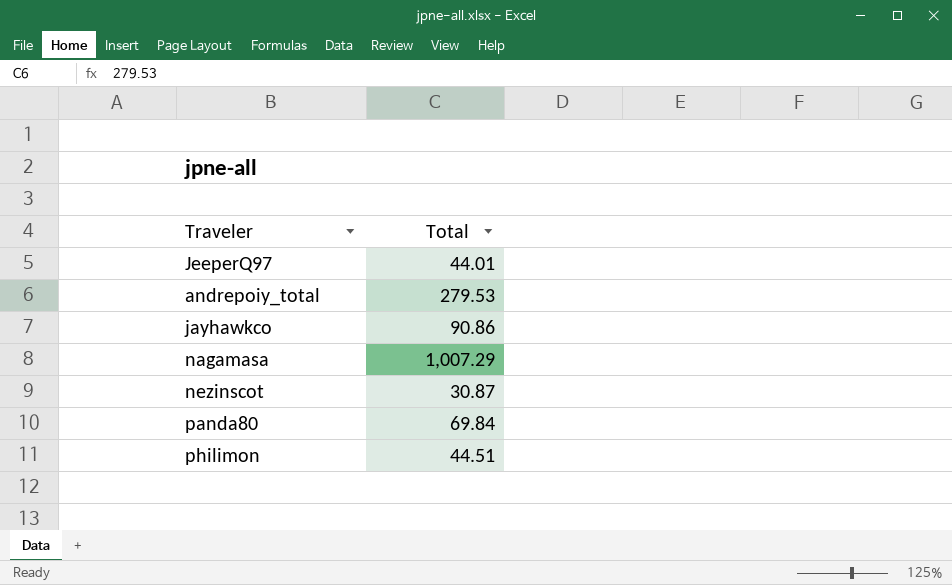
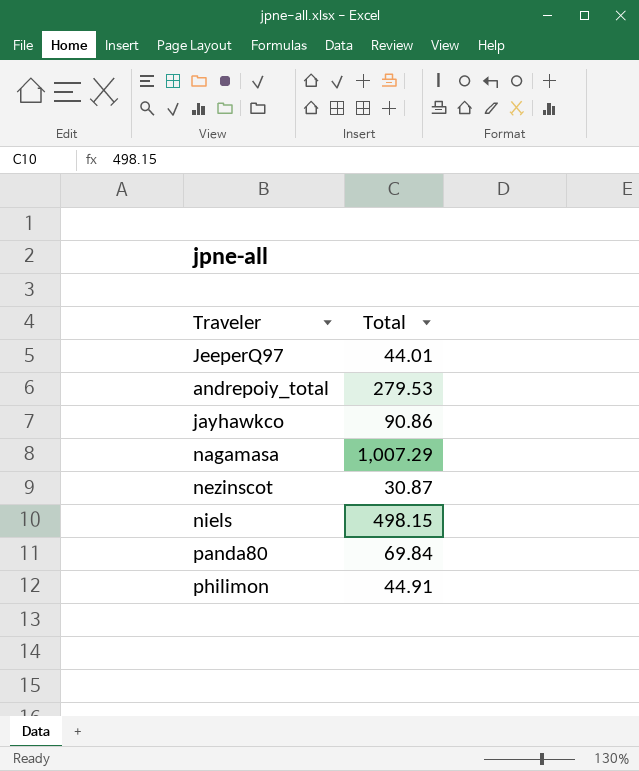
row niels: none -> 498.15
philimon | Total: 44.51 -> 44.91

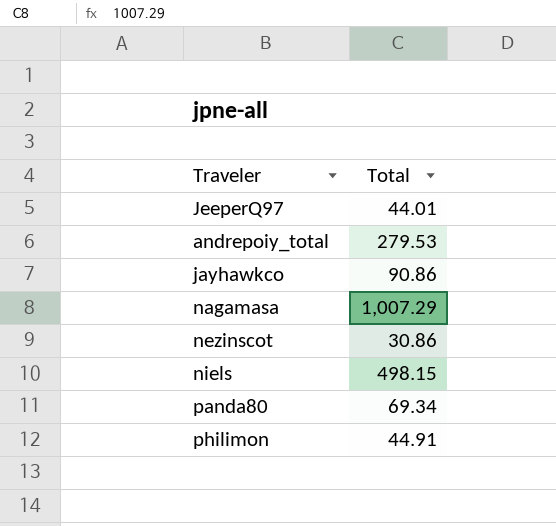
nezinscot | Total: 30.87 -> 30.86
panda80 | Total: 69.84 -> 69.34

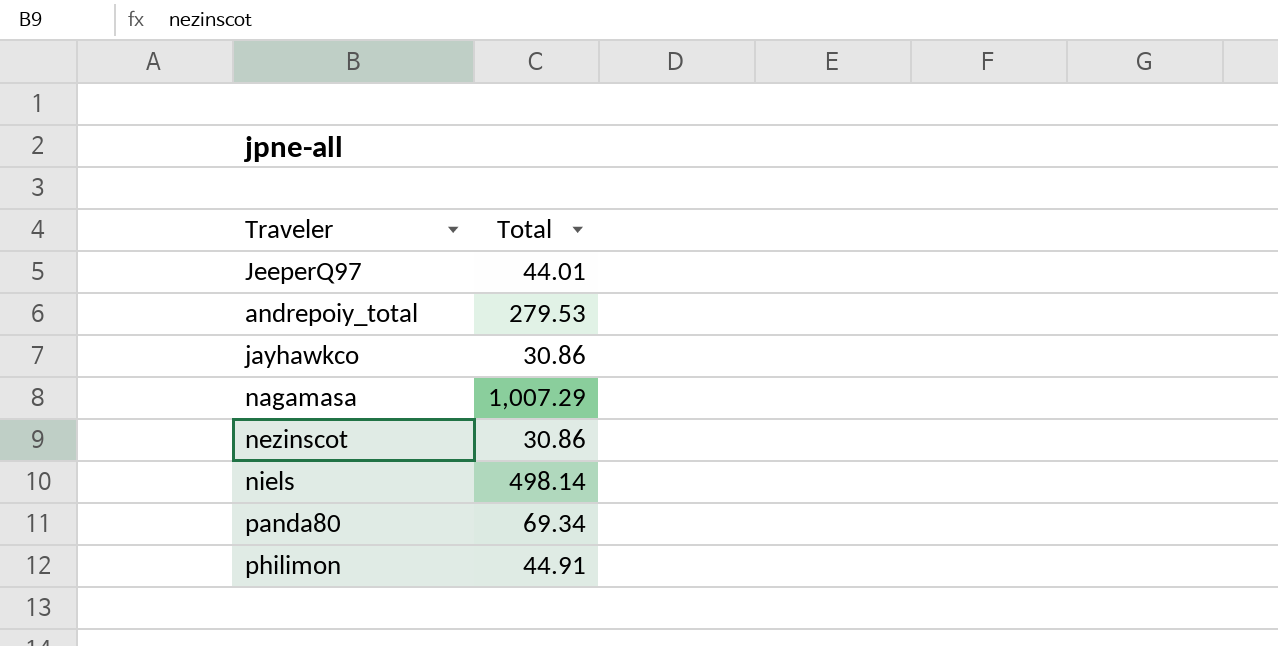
jayhawkco | Total: 90.86 -> 30.86
niels | Total: 498.15 -> 498.14

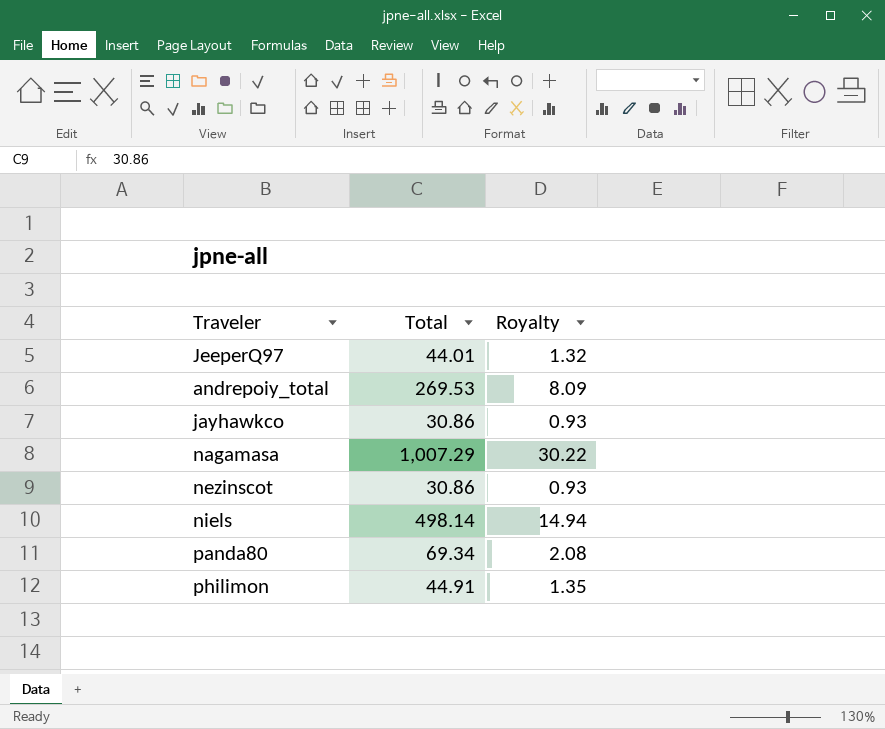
column Royalty | formula: none -> [Total] * 0.03
andrepoiy_total | Total: 279.53 -> 269.53

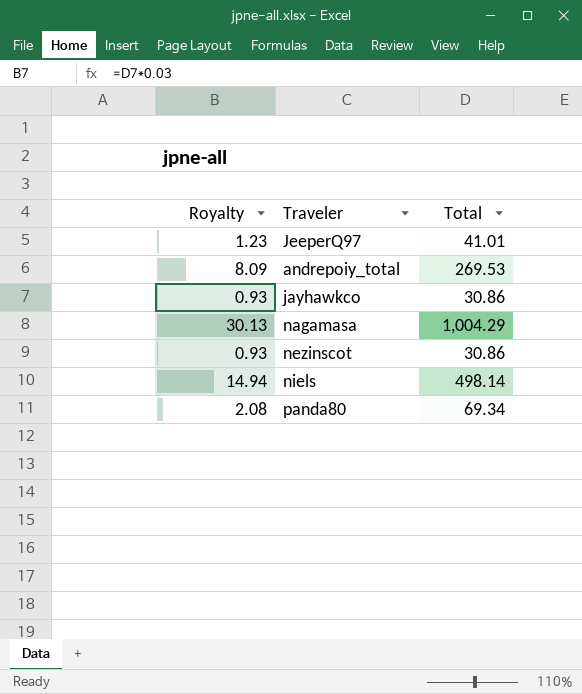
column Royalty | position: 3 -> 1
row philimon: 44.91 | 1.35 -> none
JeeperQ97 | Royalty: 1.32 -> 1.23
JeeperQ97 | Total: 44.01 -> 41.01
nagamasa | Royalty: 30.22 -> 30.13
nagamasa | Total: 1,007.29 -> 1,004.29

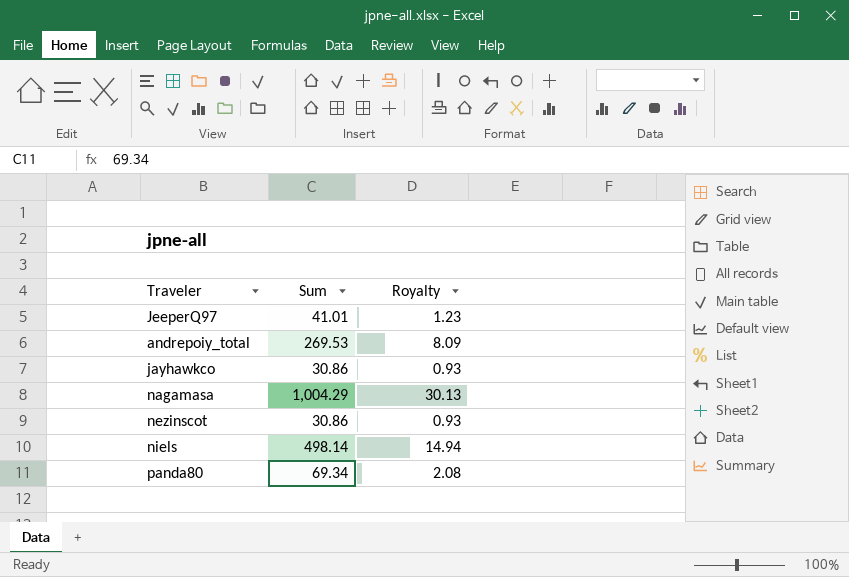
column name: Total -> Sum
column Royalty | position: 1 -> 3

